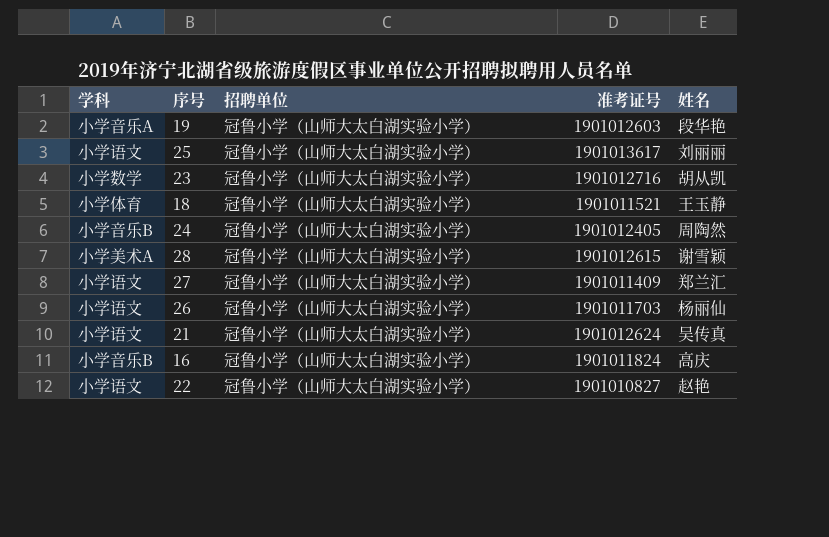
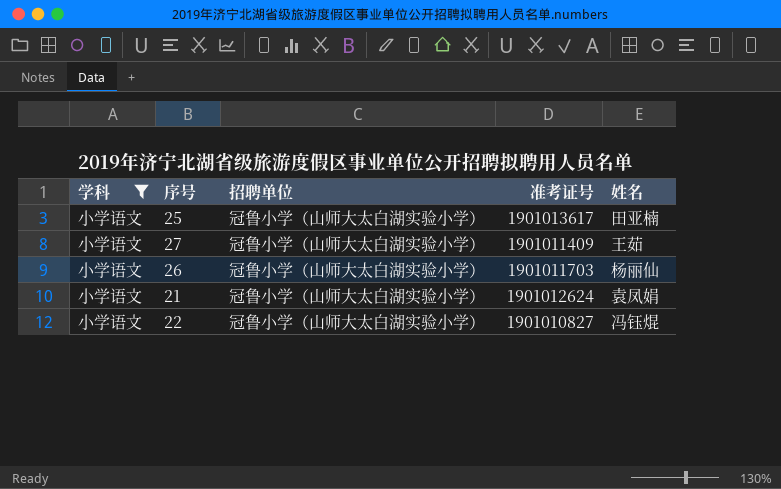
filter: none -> 学科 = 小学语文
25 | 姓名: 刘丽丽 -> 田亚楠
27 | 姓名: 郑兰汇 -> 王茹
21 | 姓名: 吴传真 -> 袁凤娟
22 | 姓名: 赵艳 -> 冯钰焜

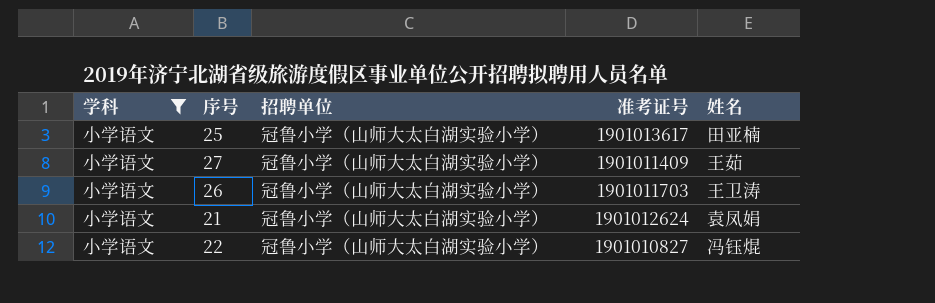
26 | 姓名: 杨丽仙 -> 王卫涛

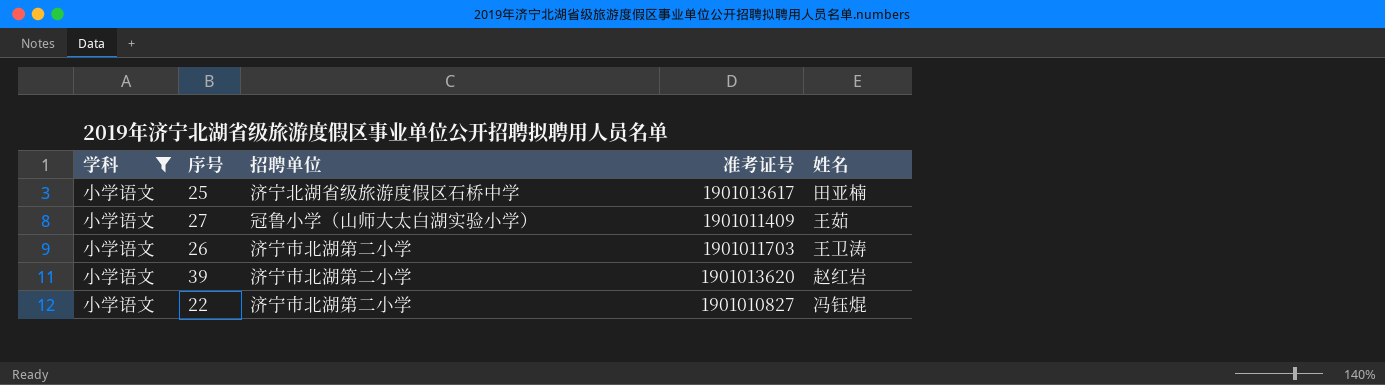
row 21: 小学语文 | 冠鲁小学（山师大太白湖实验小学） | 1901012624 | 袁凤娟 -> none
25 | 招聘单位: 冠鲁小学（山师大太白湖实验小学） -> 济宁北湖省级旅游度假区石桥中学
26 | 招聘单位: 冠鲁小学（山师大太白湖实验小学） -> 济宁市北湖第二小学
row 39: none -> 小学语文 | 济宁市北湖第二小学 | 1901013620 | 赵红岩
22 | 招聘单位: 冠鲁小学（山师大太白湖实验小学） -> 济宁市北湖第二小学

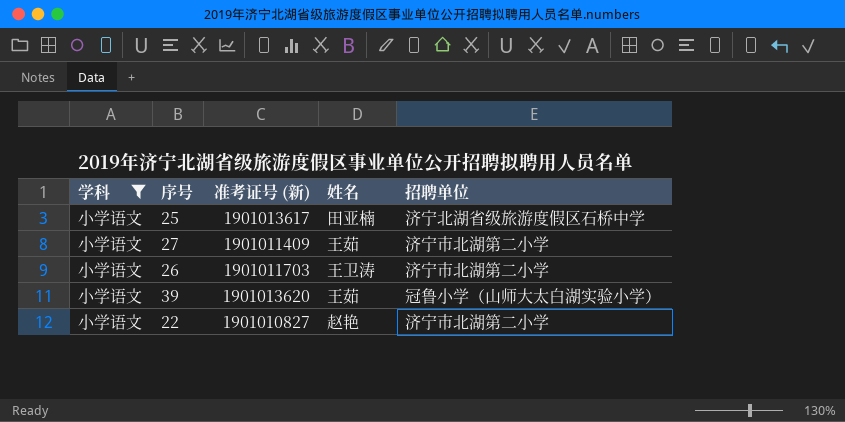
column name: 准考证号 -> 准考证号 (新)
column 招聘单位 | position: 3 -> 5
27 | 招聘单位: 冠鲁小学（山师大太白湖实验小学） -> 济宁市北湖第二小学
39 | 姓名: 赵红岩 -> 王茹
39 | 招聘单位: 济宁市北湖第二小学 -> 冠鲁小学（山师大太白湖实验小学）
22 | 姓名: 冯钰焜 -> 赵艳

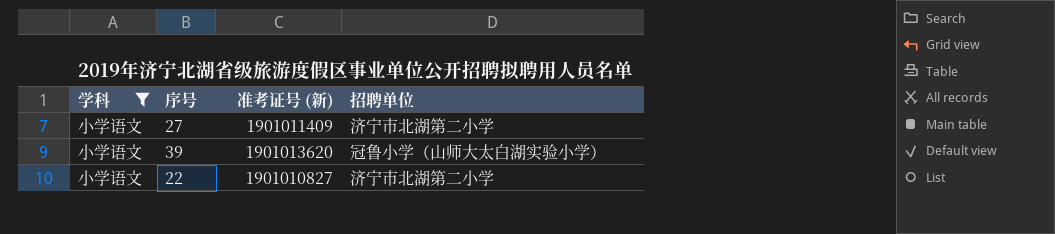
column 姓名 | position: 4 -> none
row 25: 小学语文 | 1901013617 | 田亚楠 | 济宁北湖省级旅游度假区石桥中学 -> none
row 26: 小学语文 | 1901011703 | 王卫涛 | 济宁市北湖第二小学 -> none

